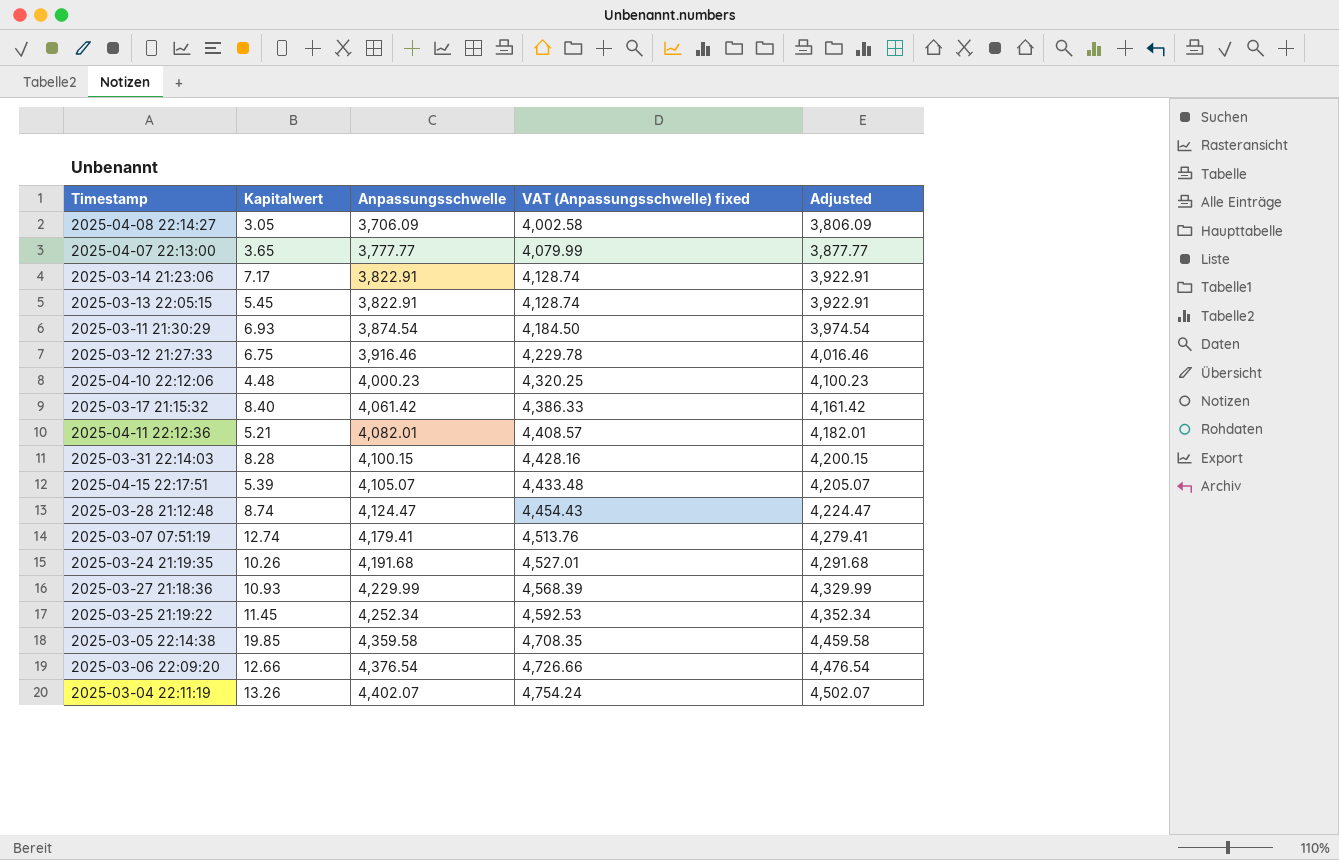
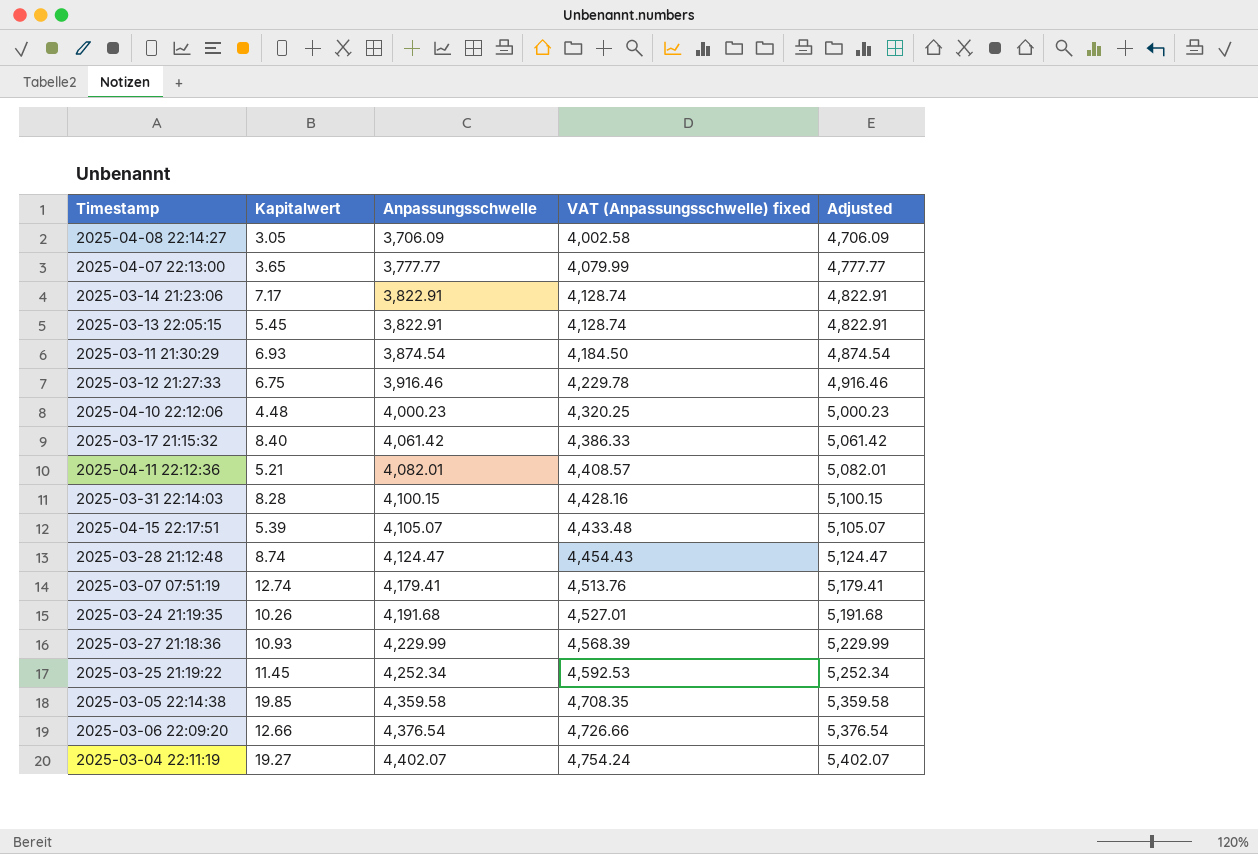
column Adjusted | formula: [Anpassungsschwelle] + 100 -> [Anpassungsschwelle] + 1000
2025-03-04 22:11:19 | Kapitalwert: 13.26 -> 19.27

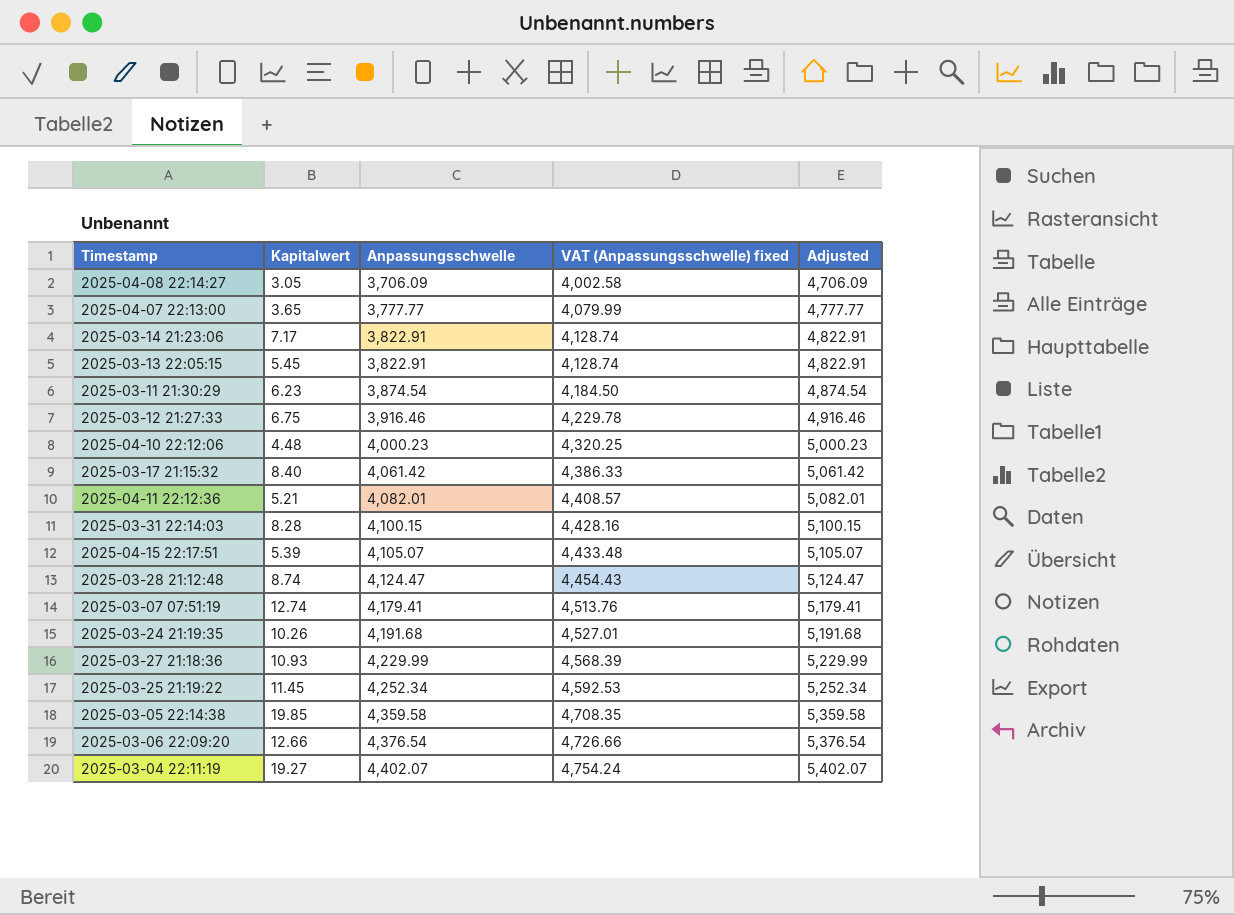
2025-03-11 21:30:29 | Kapitalwert: 6.93 -> 6.23

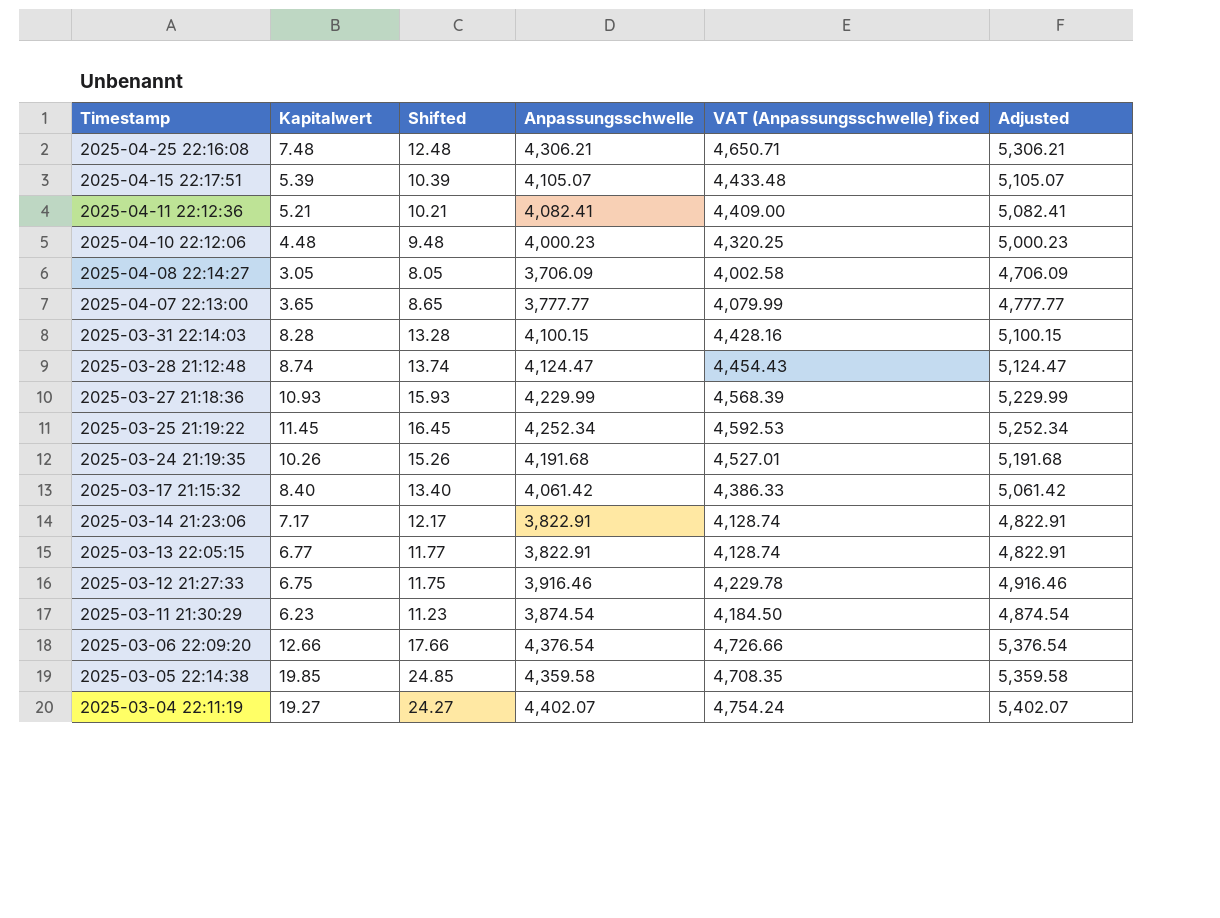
row order: Anpassungsschwelle ascending -> Timestamp descending
column Shifted | formula: none -> [Kapitalwert] + 5
row 2025-03-07 07:51:19: 12.74 | 4,179.41 | 4,513.76 | 5,179.41 -> none
row 2025-04-25 22:16:08: none -> 7.48 | 12.48 | 4,306.21 | 4,650.71 | 5,306.21
2025-04-11 22:12:36 | Anpassungsschwelle: 4,082.01 -> 4,082.41
2025-04-11 22:12:36 | VAT (Anpassungsschwelle) fixed: 4,408.57 -> 4,409.00
2025-04-11 22:12:36 | Adjusted: 5,082.01 -> 5,082.41
2025-03-13 22:05:15 | Kapitalwert: 5.45 -> 6.77

